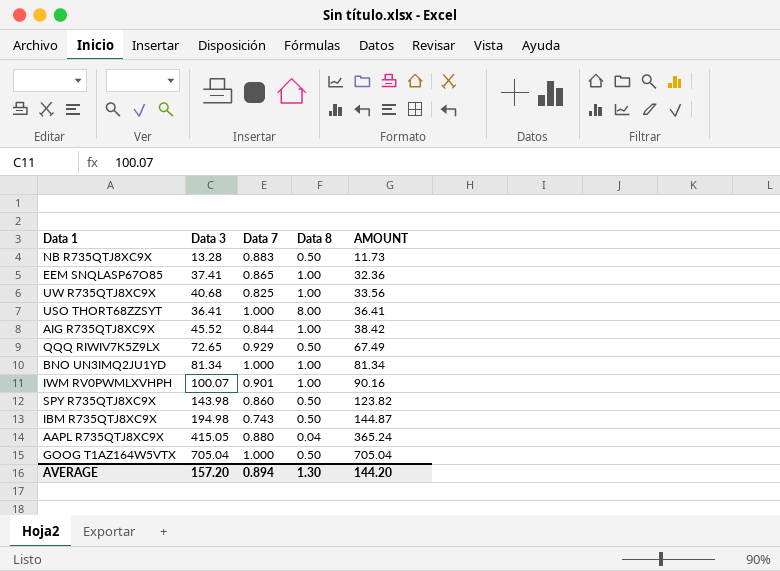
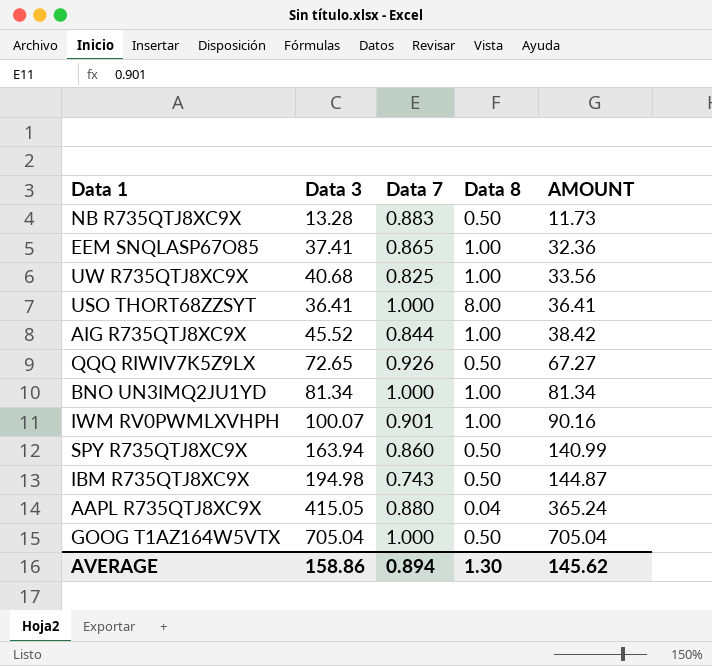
QQQ RIWIV7K5Z9LX | Data 7: 0.929 -> 0.926
QQQ RIWIV7K5Z9LX | AMOUNT: 67.49 -> 67.27
SPY R735QTJ8XC9X | Data 3: 143.98 -> 163.94
SPY R735QTJ8XC9X | AMOUNT: 123.82 -> 140.99
AVERAGE | Data 3: 157.20 -> 158.86
AVERAGE | AMOUNT: 144.20 -> 145.62

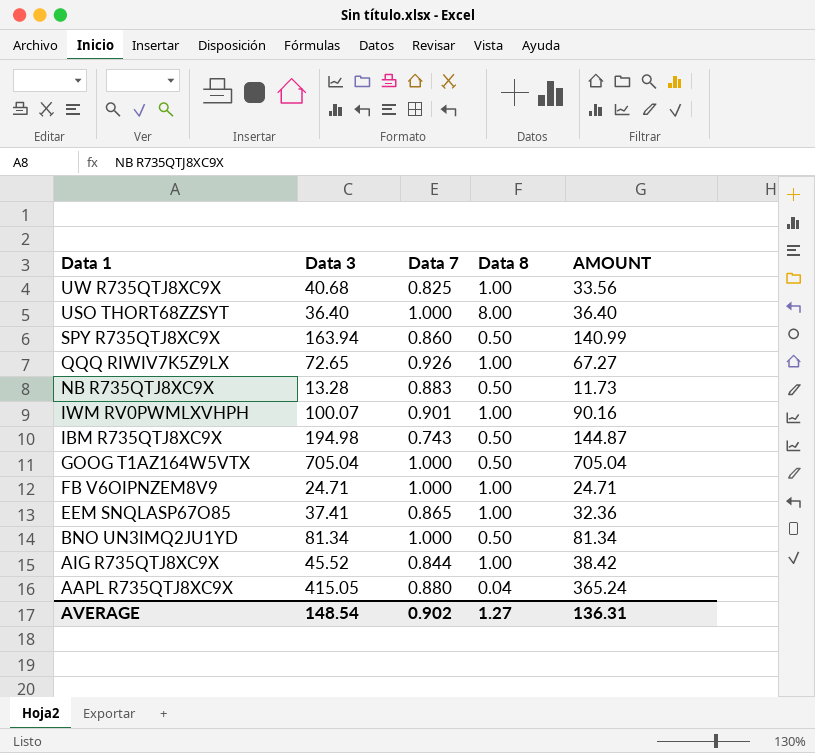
row order: AMOUNT ascending -> Data 1 descending
USO THORT68ZZSYT | Data 3: 36.41 -> 36.40
USO THORT68ZZSYT | AMOUNT: 36.41 -> 36.40
QQQ RIWIV7K5Z9LX | Data 8: 0.50 -> 1.00
row FB V6OIPNZEM8V9: none -> 24.71 | 1.000 | 1.00 | 24.71
BNO UN3IMQ2JU1YD | Data 8: 1.00 -> 0.50
AVERAGE | Data 3: 158.86 -> 148.54
AVERAGE | Data 7: 0.894 -> 0.902
AVERAGE | Data 8: 1.30 -> 1.27
AVERAGE | AMOUNT: 145.62 -> 136.31

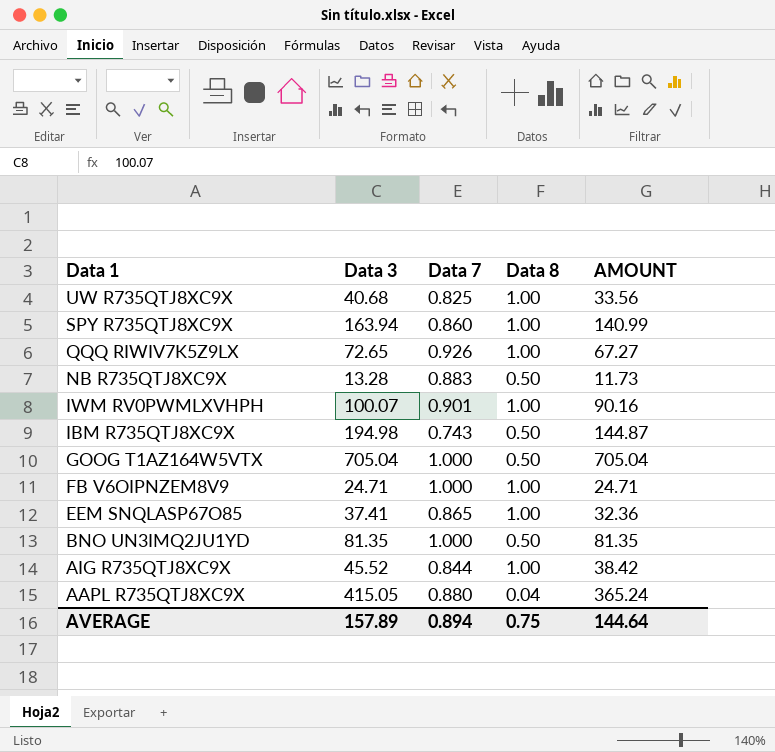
row USO THORT68ZZSYT: 36.40 | 1.000 | 8.00 | 36.40 -> none
SPY R735QTJ8XC9X | Data 8: 0.50 -> 1.00
BNO UN3IMQ2JU1YD | Data 3: 81.34 -> 81.35
BNO UN3IMQ2JU1YD | AMOUNT: 81.34 -> 81.35
AVERAGE | Data 3: 148.54 -> 157.89
AVERAGE | Data 7: 0.902 -> 0.894
AVERAGE | Data 8: 1.27 -> 0.75
AVERAGE | AMOUNT: 136.31 -> 144.64

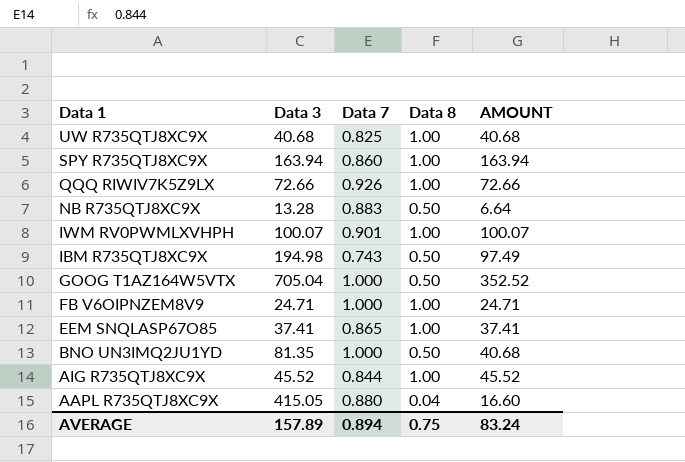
column AMOUNT | formula: [Data 3] * [Data 7] -> [Data 3] * [Data 8]
QQQ RIWIV7K5Z9LX | Data 3: 72.65 -> 72.66
AVERAGE | AMOUNT: 144.64 -> 83.24

